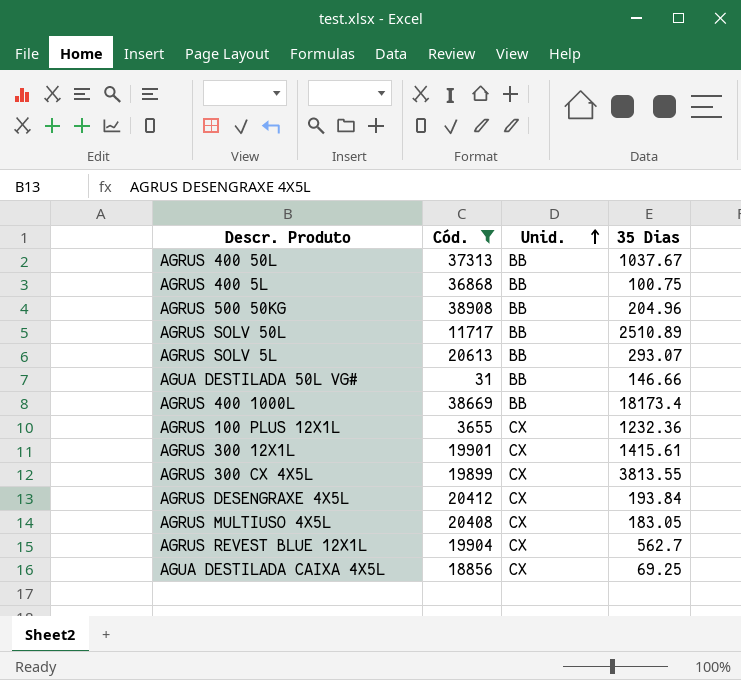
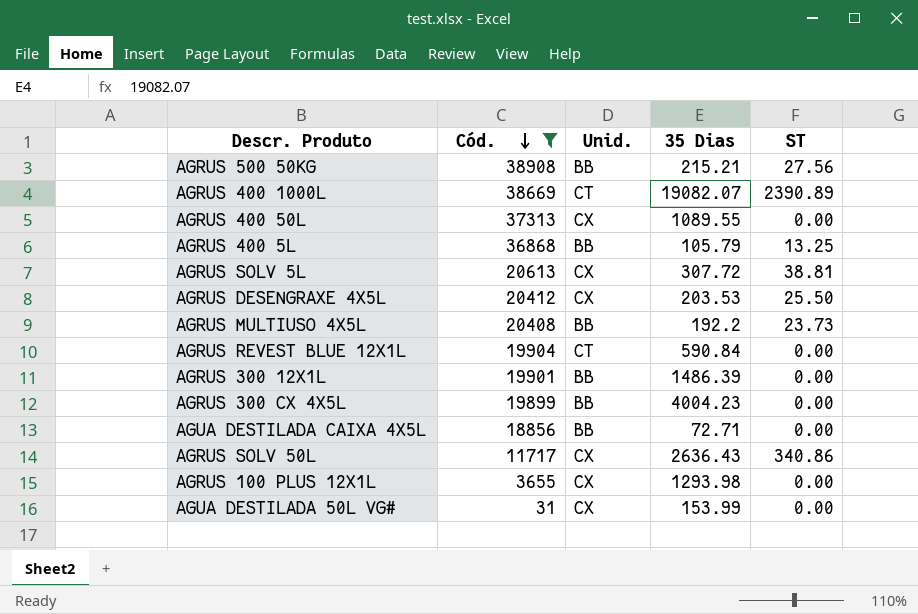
row order: Unid. ascending -> Cód. descending
column ST | position: none -> 5
AGRUS 500 50KG | 35 Dias: 204.96 -> 215.21
AGRUS 400 1000L | Unid.: BB -> CT
AGRUS 400 1000L | 35 Dias: 18173.4 -> 19082.07
AGRUS 400 50L | Unid.: BB -> CX
AGRUS 400 50L | 35 Dias: 1037.67 -> 1089.55
AGRUS 400 5L | 35 Dias: 100.75 -> 105.79
AGRUS SOLV 5L | Unid.: BB -> CX
AGRUS SOLV 5L | 35 Dias: 293.07 -> 307.72
AGRUS DESENGRAXE 4X5L | 35 Dias: 193.84 -> 203.53
AGRUS MULTIUSO 4X5L | Unid.: CX -> BB
AGRUS MULTIUSO 4X5L | 35 Dias: 183.05 -> 192.2
AGRUS REVEST BLUE 12X1L | Unid.: CX -> CT
AGRUS REVEST BLUE 12X1L | 35 Dias: 562.7 -> 590.84
AGRUS 300 12X1L | Unid.: CX -> BB
AGRUS 300 12X1L | 35 Dias: 1415.61 -> 1486.39
AGRUS 300 CX 4X5L | Unid.: CX -> BB
AGRUS 300 CX 4X5L | 35 Dias: 3813.55 -> 4004.23
AGUA DESTILADA CAIXA 4X5L | Unid.: CX -> BB
AGUA DESTILADA CAIXA 4X5L | 35 Dias: 69.25 -> 72.71
AGRUS SOLV 50L | Unid.: BB -> CX
AGRUS SOLV 50L | 35 Dias: 2510.89 -> 2636.43
AGRUS 100 PLUS 12X1L | 35 Dias: 1232.36 -> 1293.98
AGUA DESTILADA 50L VG# | Unid.: BB -> CX
AGUA DESTILADA 50L VG# | 35 Dias: 146.66 -> 153.99

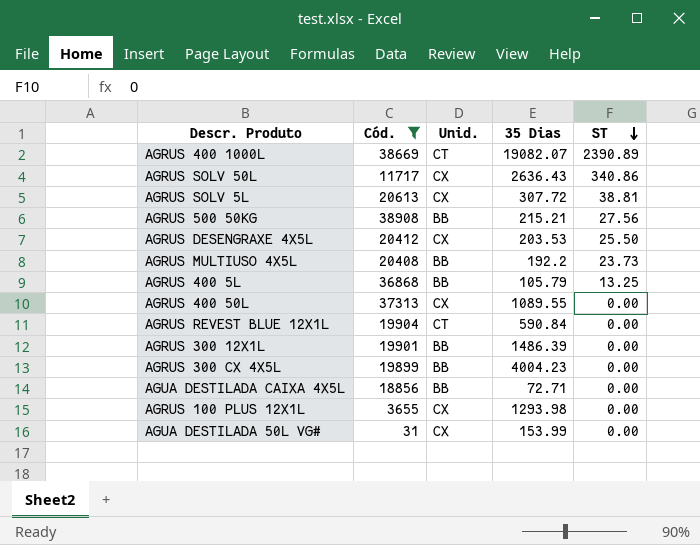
row order: Cód. descending -> ST descending

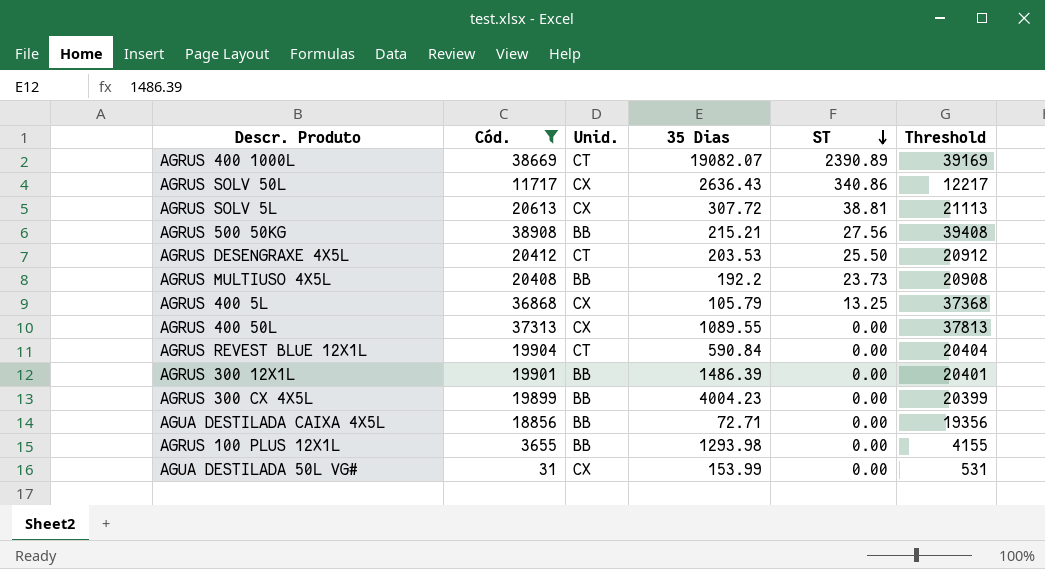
column Threshold | formula: none -> [Cód.] + 500
AGRUS DESENGRAXE 4X5L | Unid.: CX -> CT
AGRUS 400 5L | Unid.: BB -> CX
AGRUS 100 PLUS 12X1L | Unid.: CX -> BB

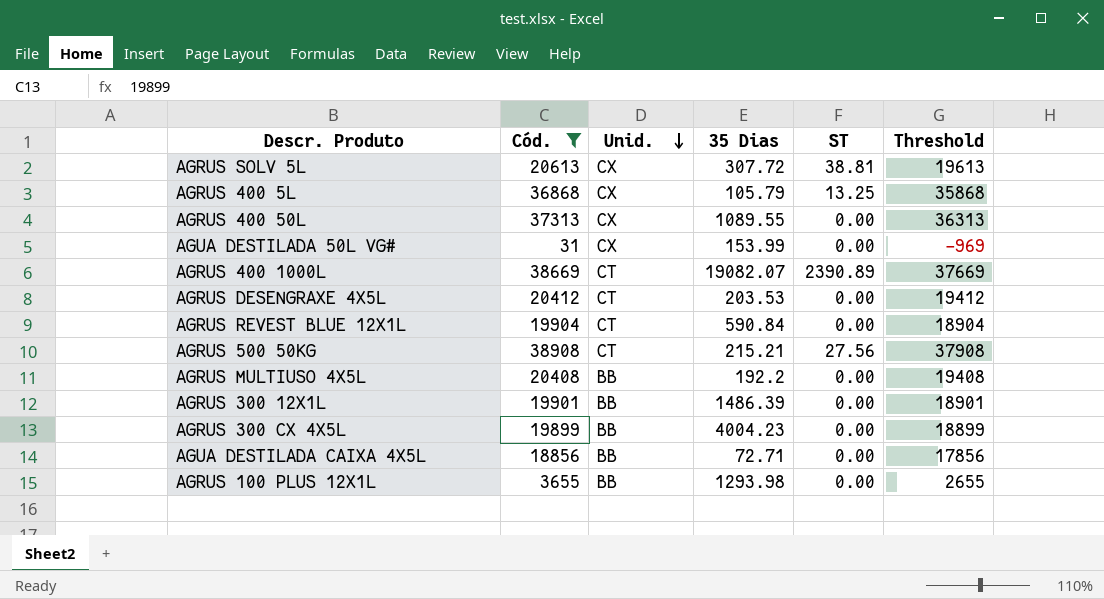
row order: ST descending -> Unid. descending
column Threshold | formula: [Cód.] + 500 -> [Cód.] - 1000
row AGRUS SOLV 50L: 11717 | CX | 2636.43 | 340.86 | 12217 -> none
AGRUS DESENGRAXE 4X5L | ST: 25.50 -> 0.00
AGRUS 500 50KG | Unid.: BB -> CT
AGRUS MULTIUSO 4X5L | ST: 23.73 -> 0.00

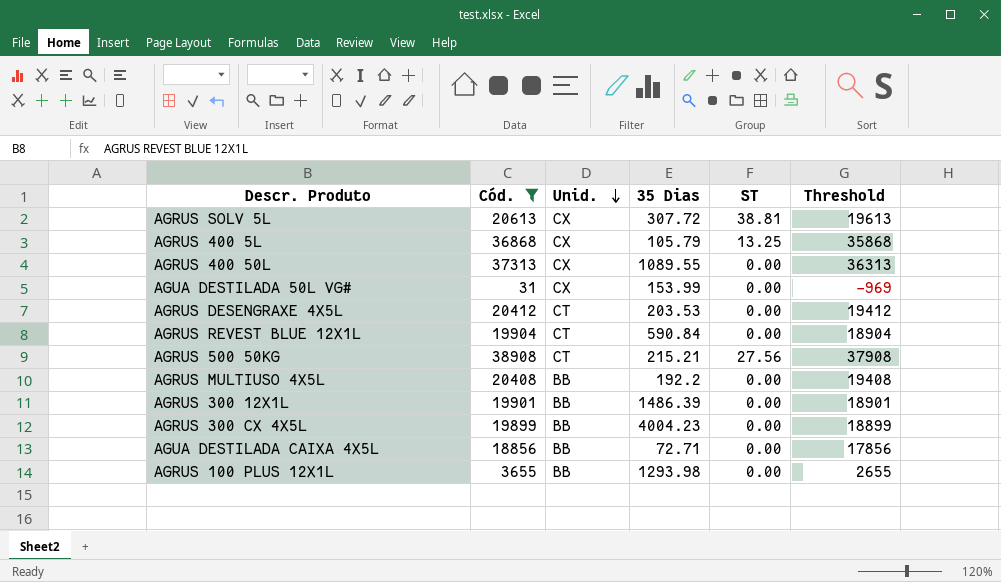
row AGRUS 400 1000L: 38669 | CT | 19082.07 | 2390.89 | 37669 -> none

